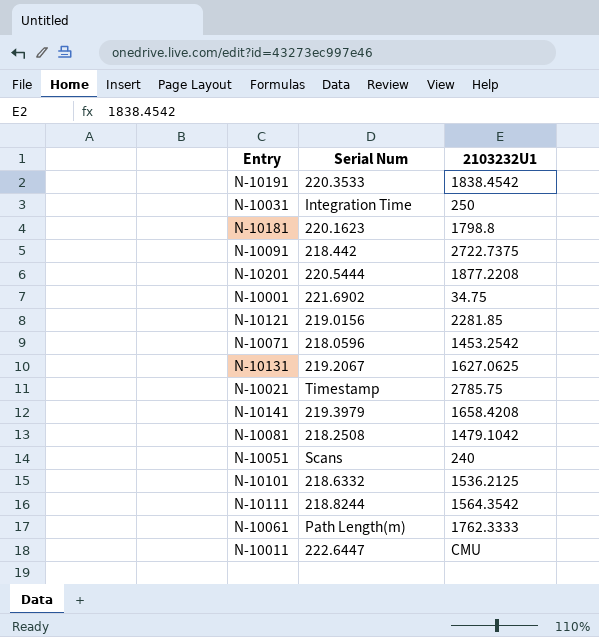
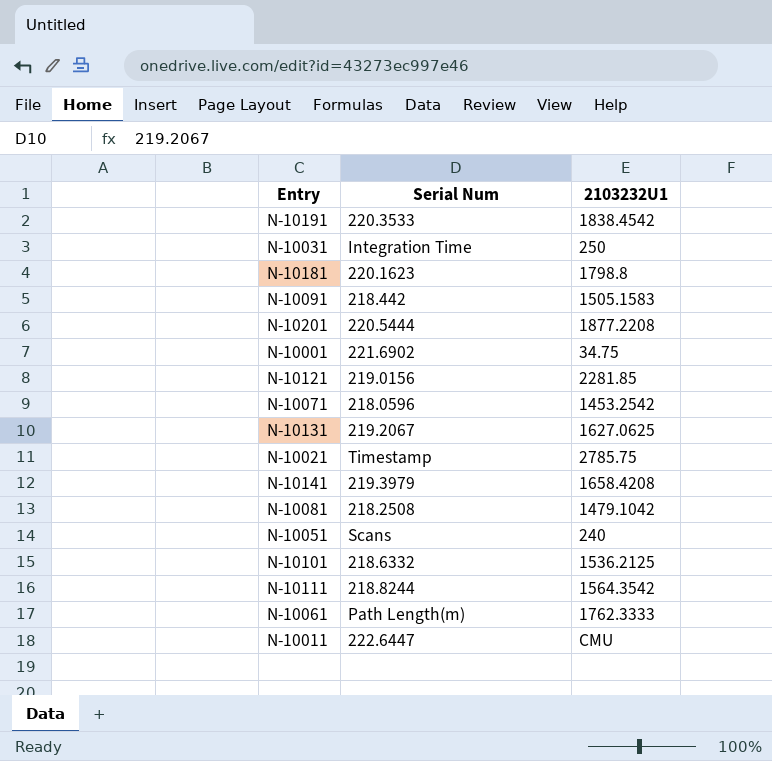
N-10091 | 2103232U1: 2722.7375 -> 1505.1583

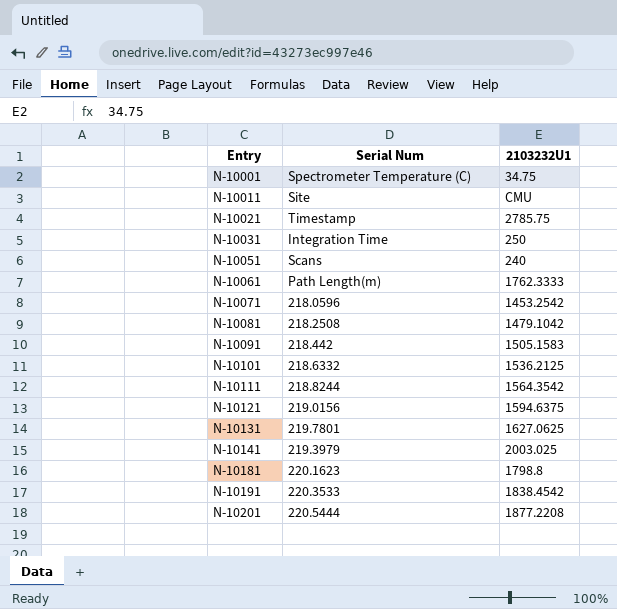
row order: none -> Entry ascending
N-10001 | Serial Num: 221.6902 -> Spectrometer Temperature (C)
N-10011 | Serial Num: 222.6447 -> Site
N-10121 | 2103232U1: 2281.85 -> 1594.6375
N-10131 | Serial Num: 219.2067 -> 219.7801
N-10141 | 2103232U1: 1658.4208 -> 2003.025

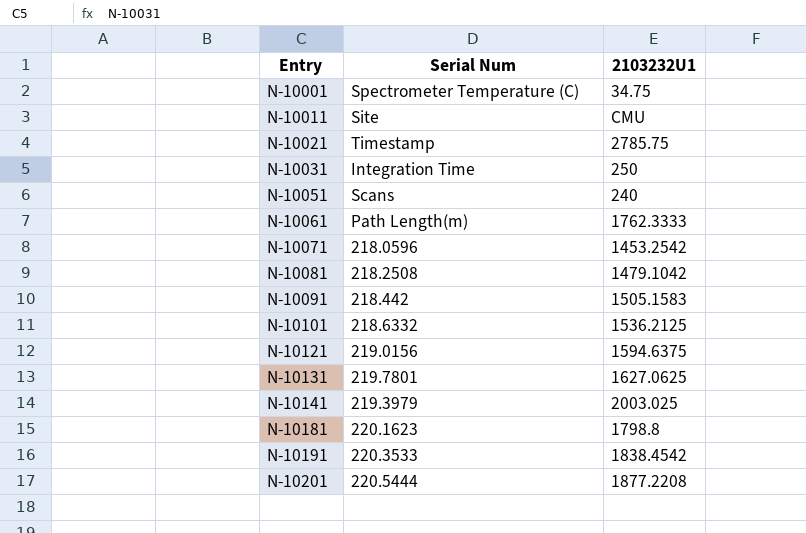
row N-10111: 218.8244 | 1564.3542 -> none

